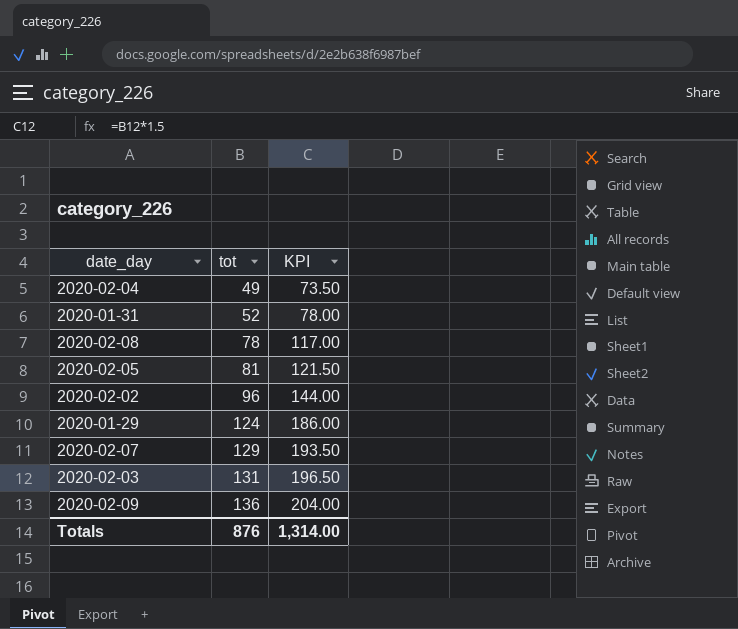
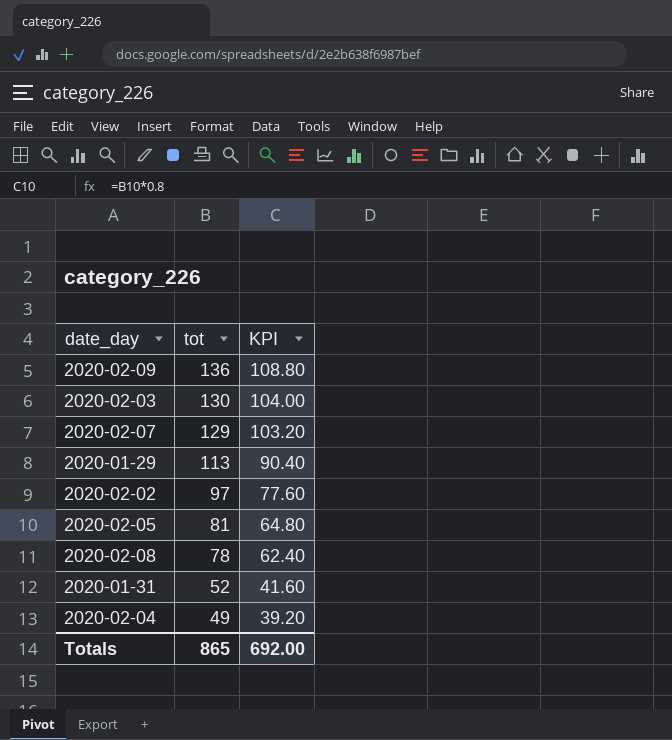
row order: tot ascending -> tot descending
column KPI | formula: [tot] * 1.5 -> [tot] * 0.8
2020-02-03 | tot: 131 -> 130
2020-01-29 | tot: 124 -> 113
2020-02-02 | tot: 96 -> 97
Totals | tot: 876 -> 865
Totals | KPI: 1,314.00 -> 692.00

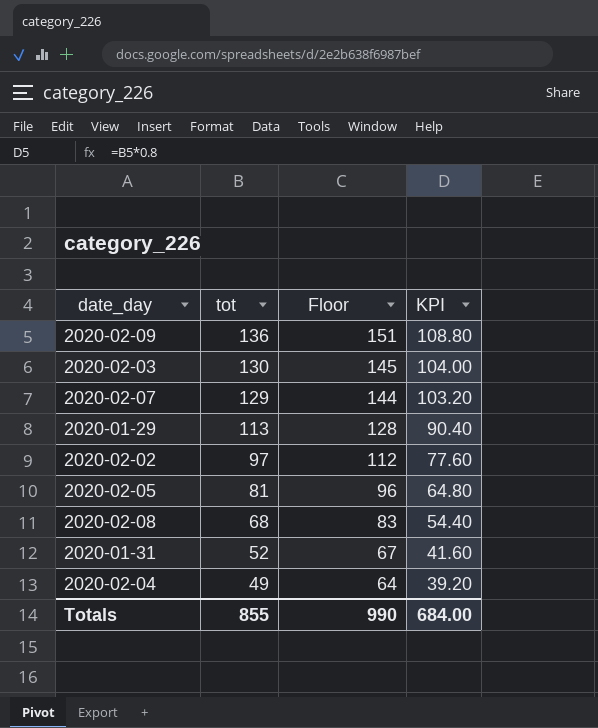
column Floor | formula: none -> [tot] + 15
2020-02-08 | tot: 78 -> 68
2020-02-08 | KPI: 62.40 -> 54.40
Totals | tot: 865 -> 855
Totals | KPI: 692.00 -> 684.00

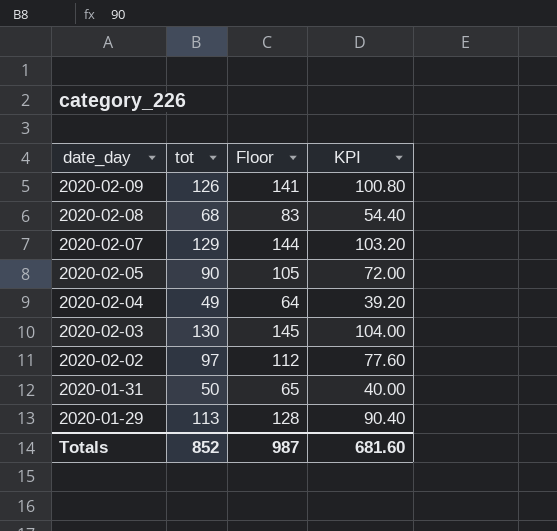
row order: tot descending -> date_day descending
2020-02-09 | tot: 136 -> 126
2020-02-09 | Floor: 151 -> 141
2020-02-09 | KPI: 108.80 -> 100.80
2020-02-05 | tot: 81 -> 90
2020-02-05 | Floor: 96 -> 105
2020-02-05 | KPI: 64.80 -> 72.00
2020-01-31 | tot: 52 -> 50
2020-01-31 | Floor: 67 -> 65
2020-01-31 | KPI: 41.60 -> 40.00
Totals | tot: 855 -> 852
Totals | Floor: 990 -> 987
Totals | KPI: 684.00 -> 681.60

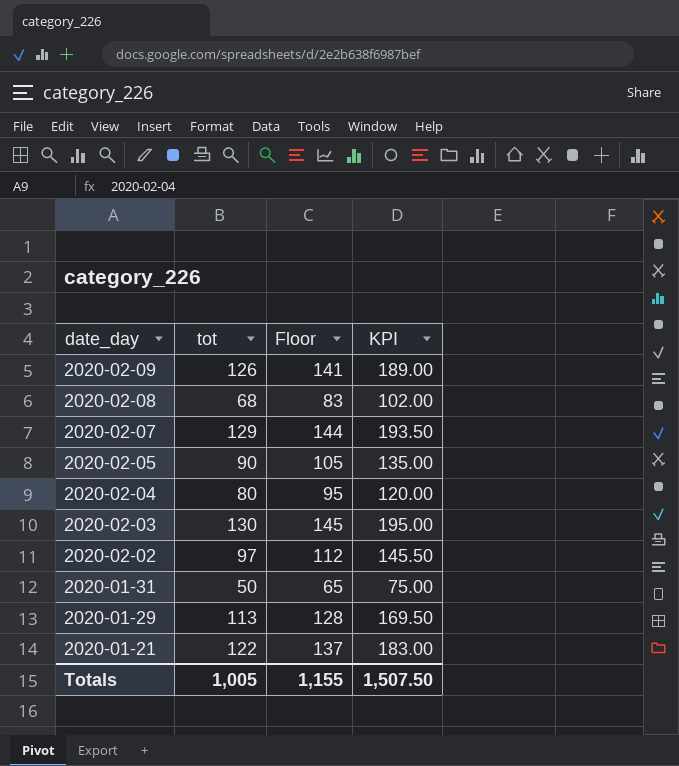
column KPI | formula: [tot] * 0.8 -> [tot] * 1.5
2020-02-04 | tot: 49 -> 80
2020-02-04 | Floor: 64 -> 95
row 2020-01-21: none -> 122 | 137 | 183.00
Totals | tot: 852 -> 1,005
Totals | Floor: 987 -> 1,155
Totals | KPI: 681.60 -> 1,507.50

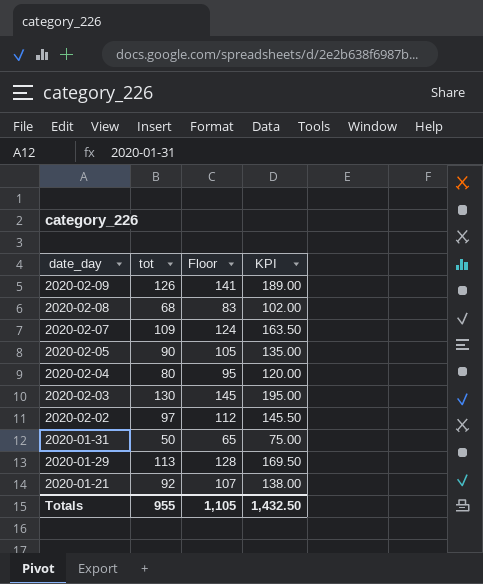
2020-02-07 | tot: 129 -> 109
2020-02-07 | Floor: 144 -> 124
2020-02-07 | KPI: 193.50 -> 163.50
2020-01-21 | tot: 122 -> 92
2020-01-21 | Floor: 137 -> 107
2020-01-21 | KPI: 183.00 -> 138.00
Totals | tot: 1,005 -> 955
Totals | Floor: 1,155 -> 1,105
Totals | KPI: 1,507.50 -> 1,432.50

